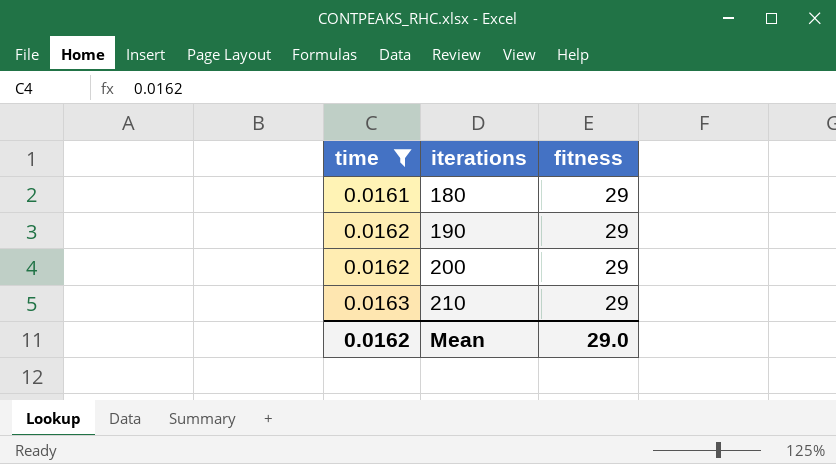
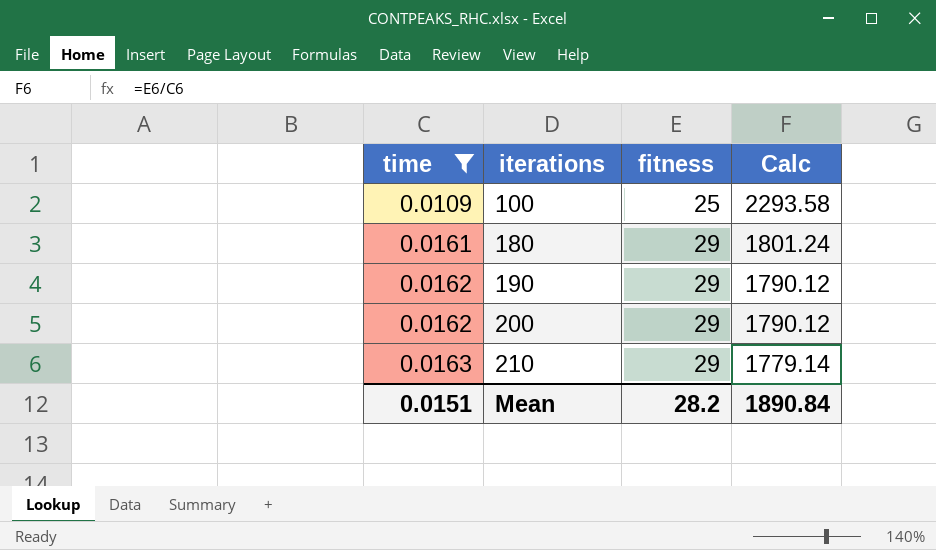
column Calc | formula: none -> [fitness] / [time]
row 100: none -> 0.0109 | 25 | 2293.58
Mean | time: 0.0162 -> 0.0151
Mean | fitness: 29.0 -> 28.2

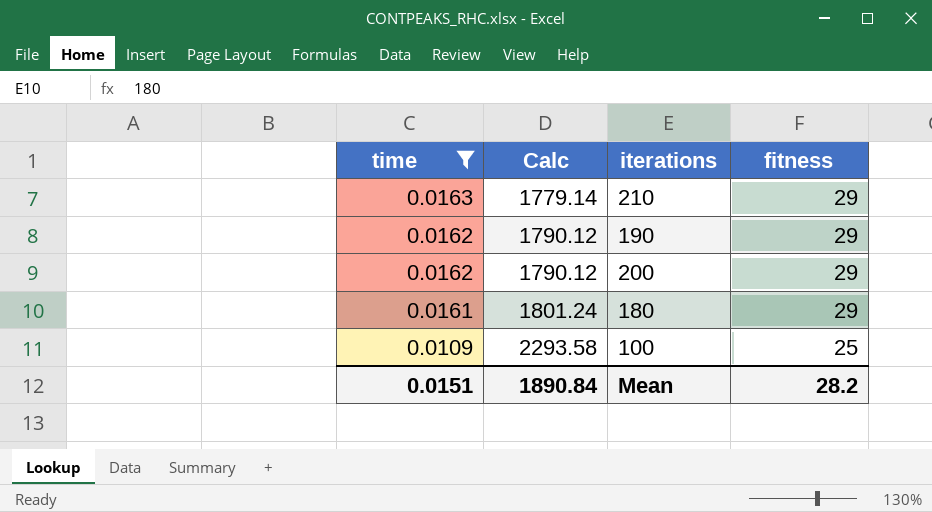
row order: time ascending -> time descending
column Calc | position: 4 -> 2

